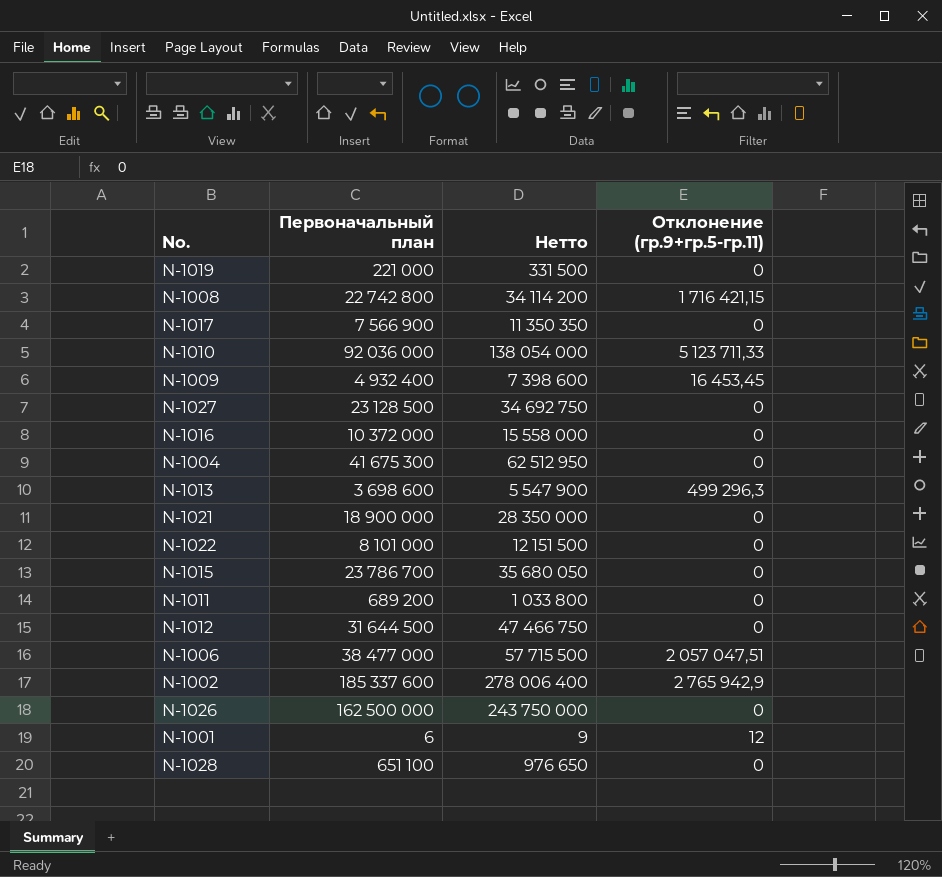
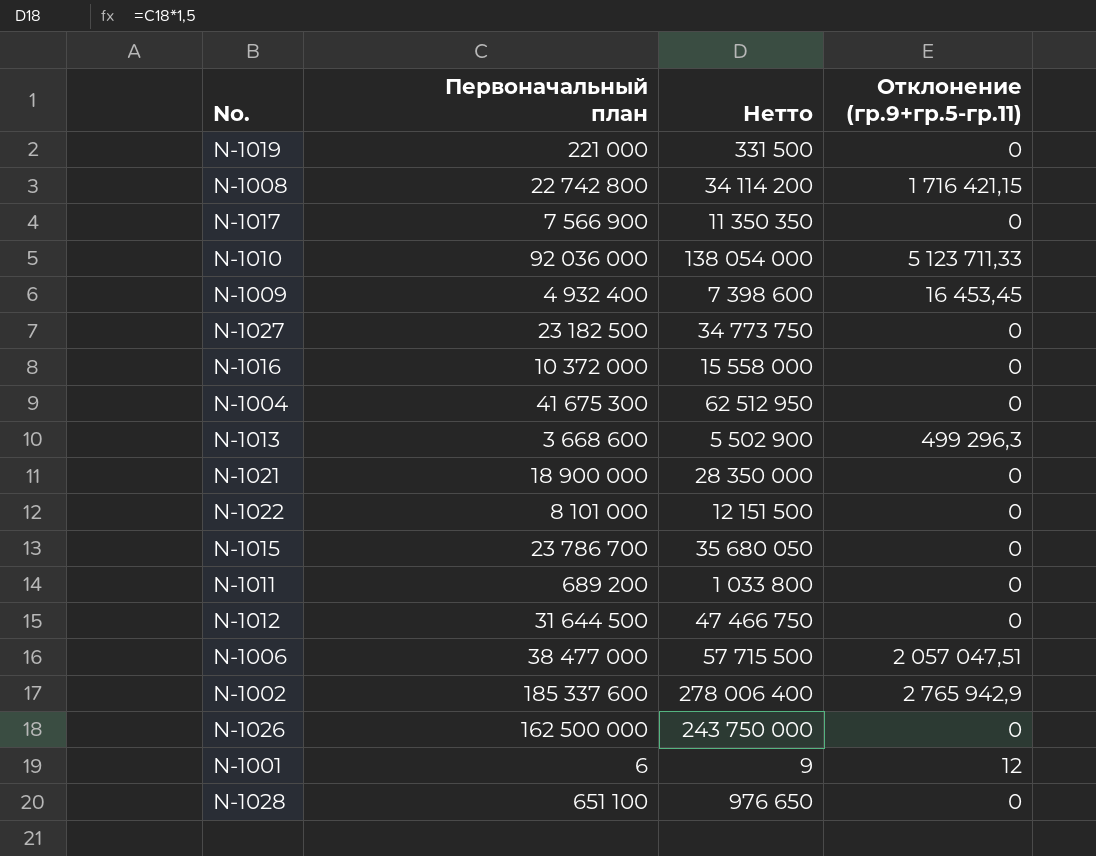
N-1027 | Первоначальный план: 23 128 500 -> 23 182 500
N-1027 | Нетто: 34 692 750 -> 34 773 750
N-1013 | Первоначальный план: 3 698 600 -> 3 668 600
N-1013 | Нетто: 5 547 900 -> 5 502 900

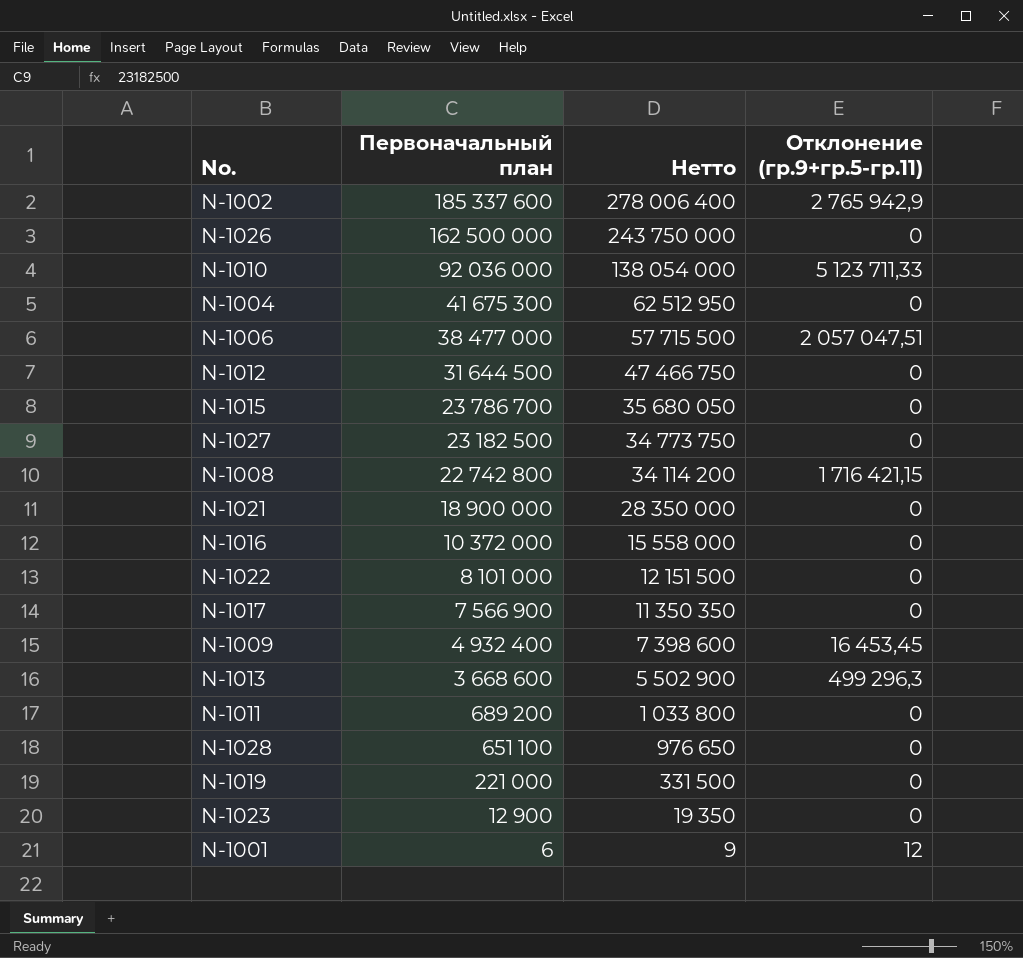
row order: none -> Первоначальный план descending
row N-1023: none -> 12 900 | 19 350 | 0

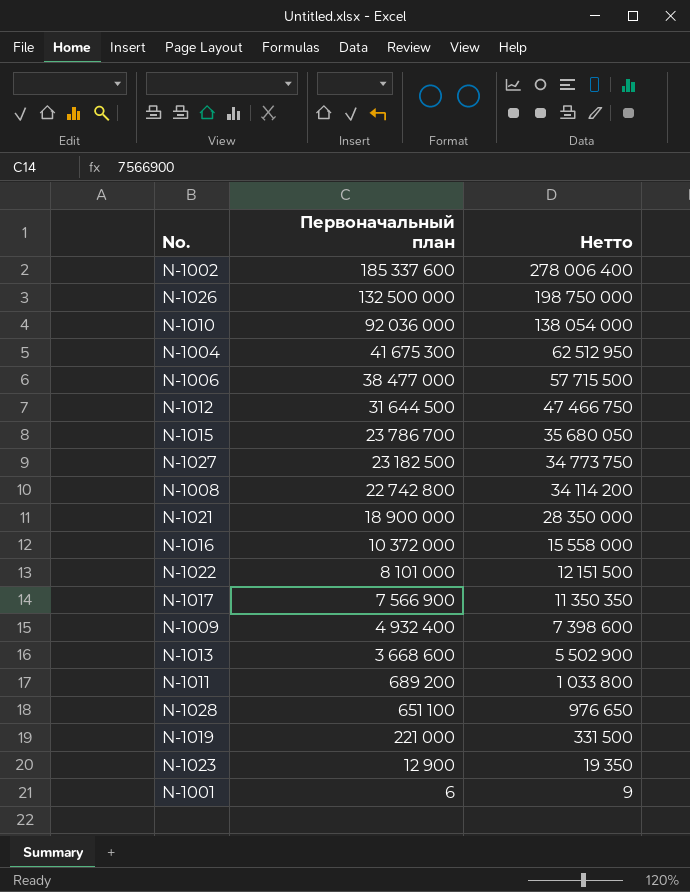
column Отклонение (гр.9+гр.5-гр.11) | position: 4 -> none
N-1026 | Первоначальный план: 162 500 000 -> 132 500 000
N-1026 | Нетто: 243 750 000 -> 198 750 000

